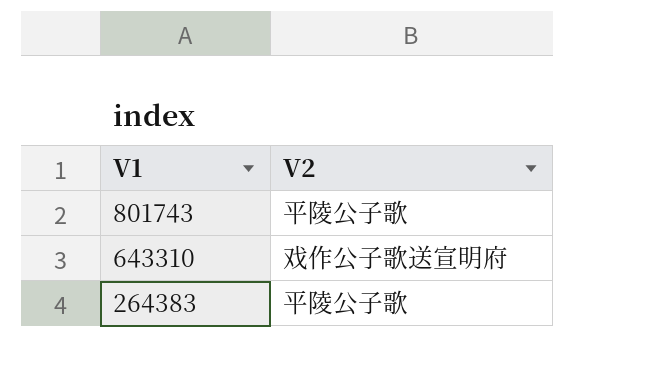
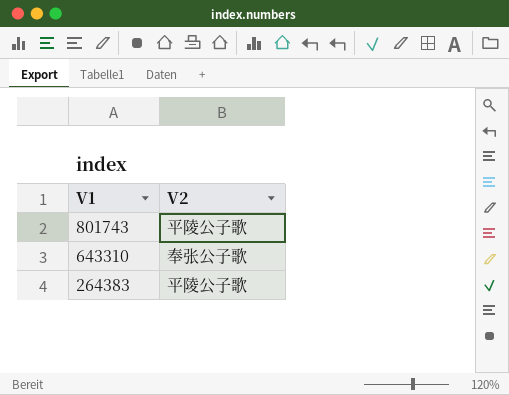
643310 | V2: 戏作公子歌送宣明府 -> 奉张公子歌

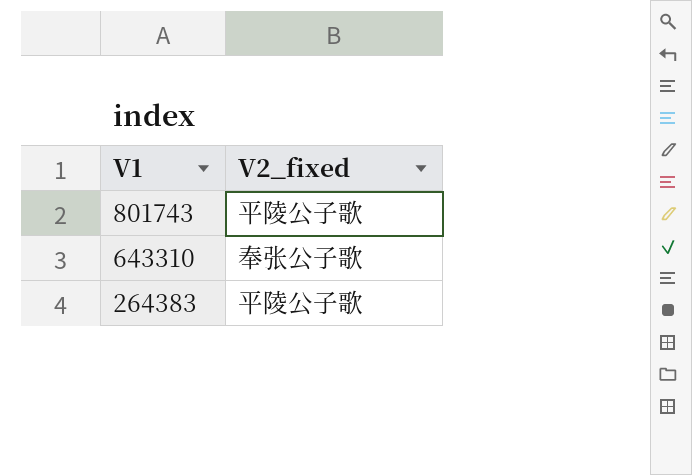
column name: V2 -> V2_fixed

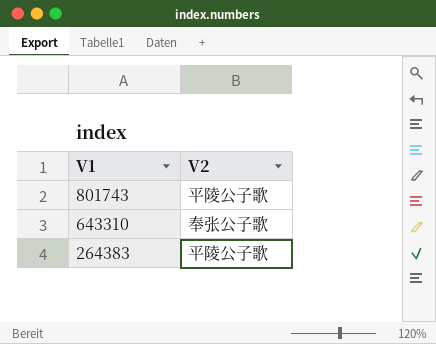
column name: V2_fixed -> V2

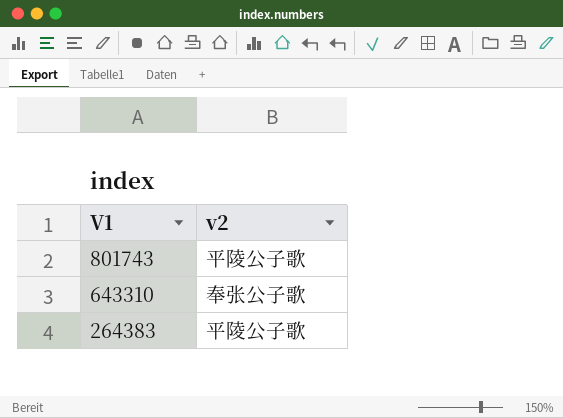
column name: V2 -> v2

